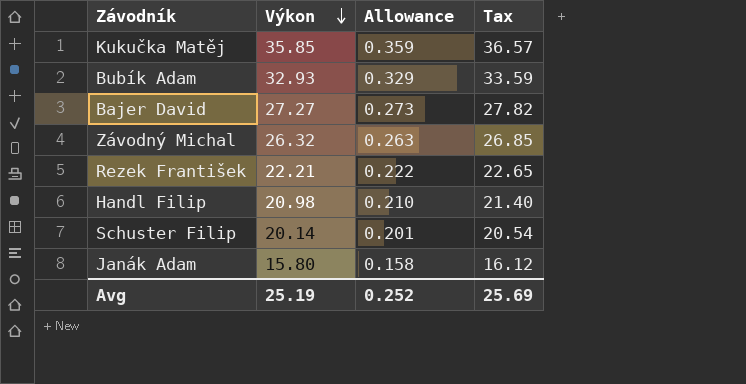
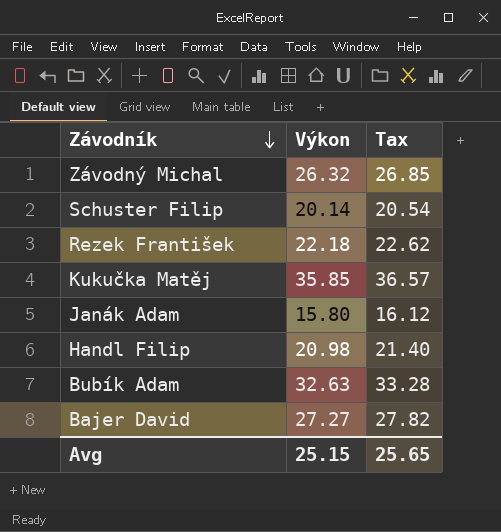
row order: Výkon descending -> Závodník descending
column Allowance | formula: [Výkon] * 0.01 -> none
Rezek František | Výkon: 22.21 -> 22.18
Rezek František | Tax: 22.65 -> 22.62
Bubík Adam | Výkon: 32.93 -> 32.63
Bubík Adam | Tax: 33.59 -> 33.28
Avg | Výkon: 25.19 -> 25.15
Avg | Tax: 25.69 -> 25.65

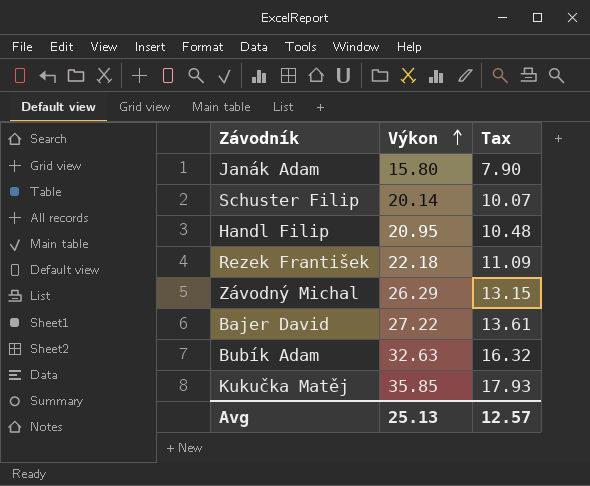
row order: Závodník descending -> Výkon ascending
column Tax | formula: [Výkon] * 1.02 -> [Výkon] * 0.5
Handl Filip | Výkon: 20.98 -> 20.95
Závodný Michal | Výkon: 26.32 -> 26.29
Bajer David | Výkon: 27.27 -> 27.22
Avg | Výkon: 25.15 -> 25.13
Avg | Tax: 25.65 -> 12.57

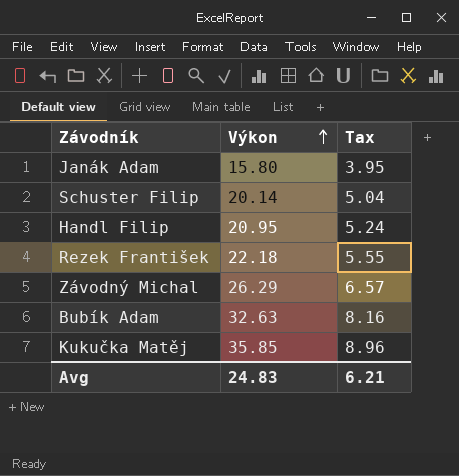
column Tax | formula: [Výkon] * 0.5 -> [Výkon] * 0.25
row Bajer David: 27.22 | 13.61 -> none
Avg | Výkon: 25.13 -> 24.83
Avg | Tax: 12.57 -> 6.21

